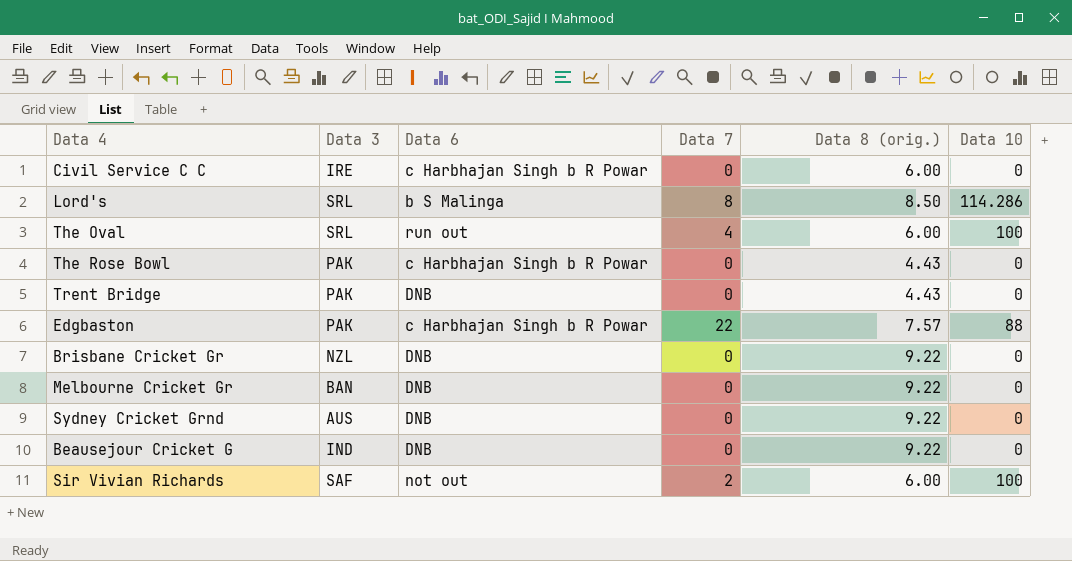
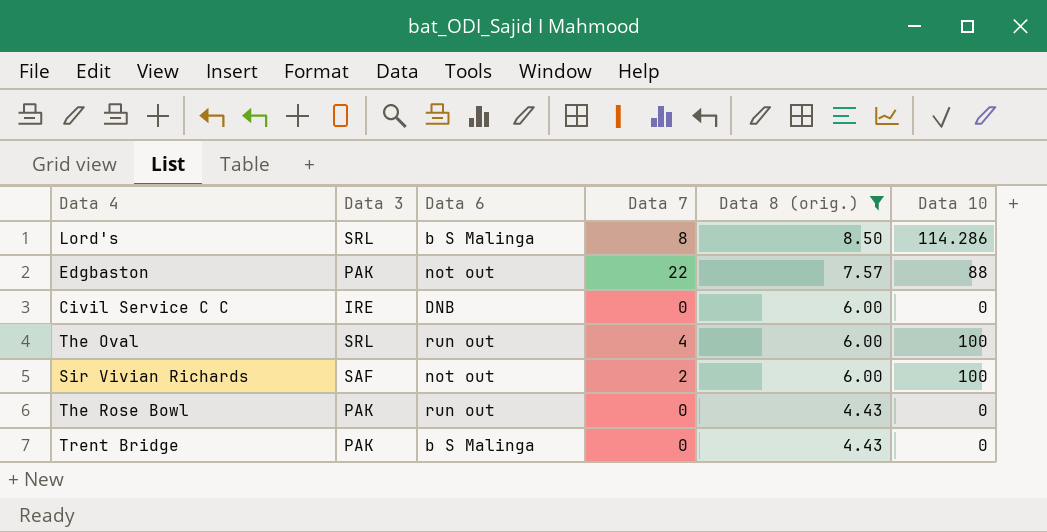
filter: none -> Data 8 (orig.) != 9.22
row order: none -> Data 8 (orig.) descending
Edgbaston | Data 6: c Harbhajan Singh b R Powar -> not out
Civil Service C C | Data 6: c Harbhajan Singh b R Powar -> DNB
The Rose Bowl | Data 6: c Harbhajan Singh b R Powar -> run out
Trent Bridge | Data 6: DNB -> b S Malinga

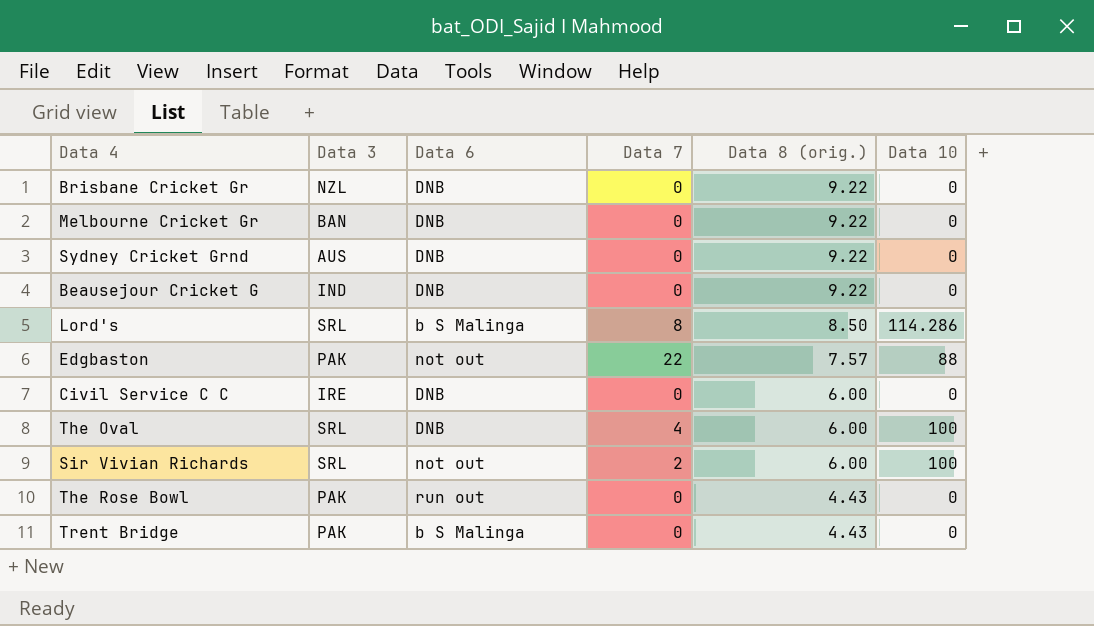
filter: Data 8 (orig.) != 9.22 -> none
The Oval | Data 6: run out -> DNB
Sir Vivian Richards | Data 3: SAF -> SRL

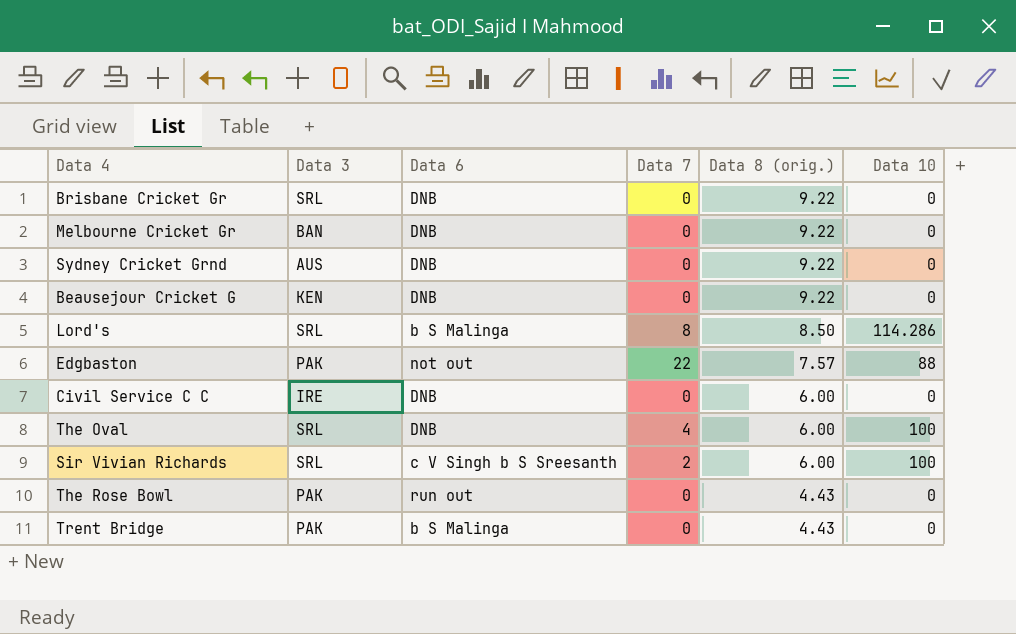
Brisbane Cricket Gr | Data 3: NZL -> SRL
Beausejour Cricket G | Data 3: IND -> KEN
Sir Vivian Richards | Data 6: not out -> c V Singh b S Sreesanth

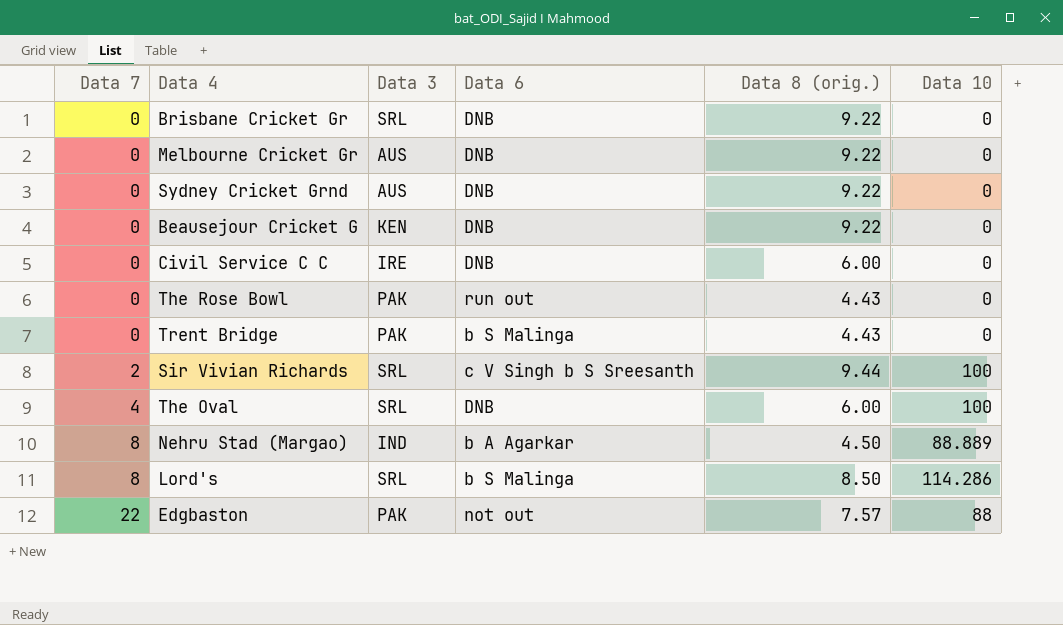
row order: Data 8 (orig.) descending -> Data 7 ascending
column Data 7 | position: 4 -> 1
Melbourne Cricket Gr | Data 3: BAN -> AUS
Sir Vivian Richards | Data 8 (orig.): 6.00 -> 9.44
row Nehru Stad (Margao): none -> 8 | IND | b A Agarkar | 4.50 | 88.889

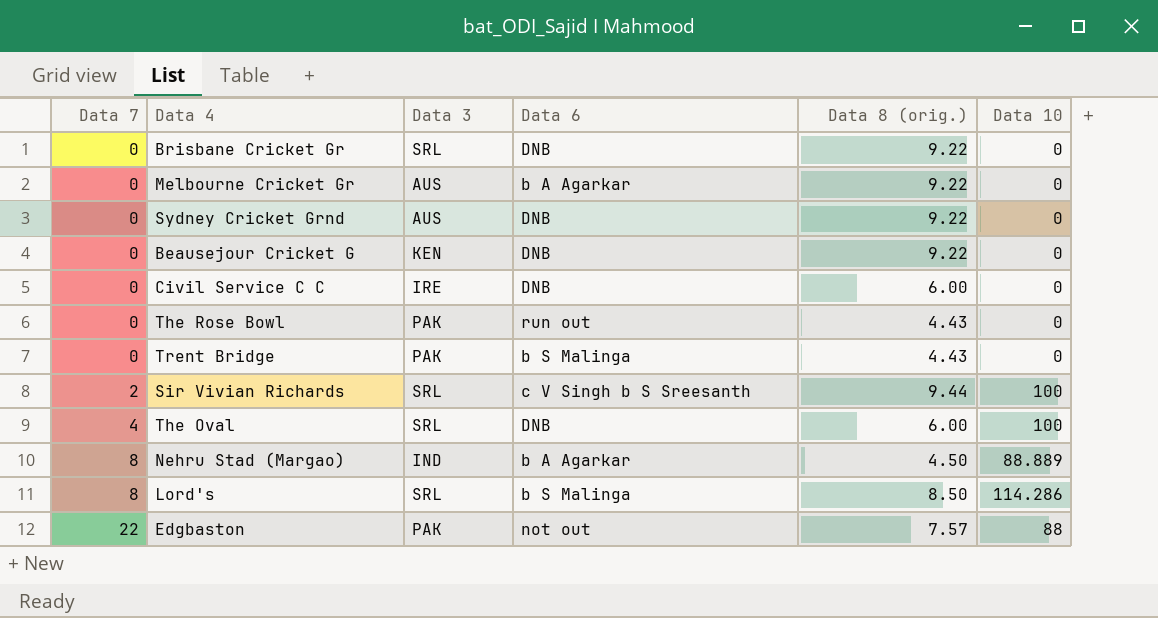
Melbourne Cricket Gr | Data 6: DNB -> b A Agarkar

